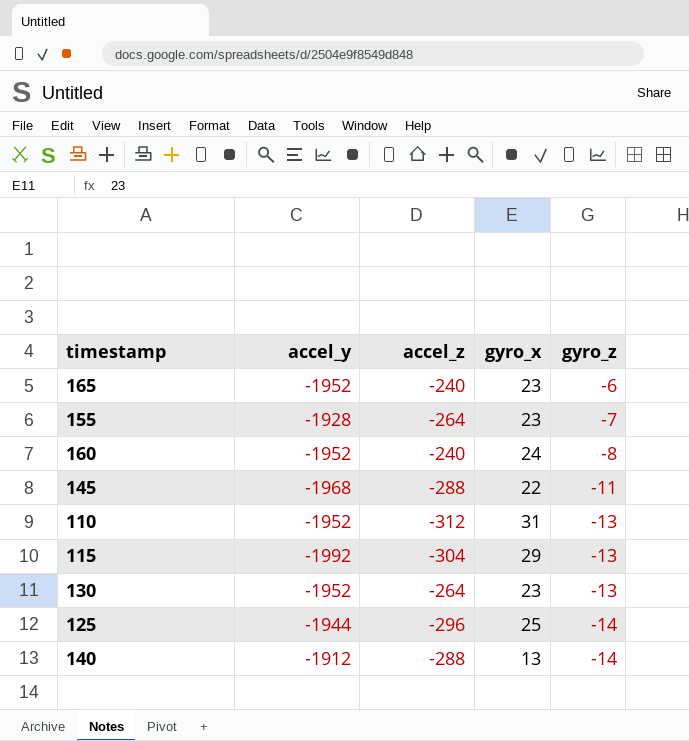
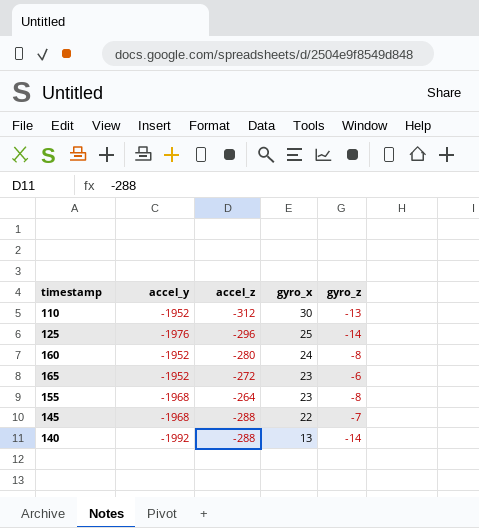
row order: gyro_z descending -> gyro_x descending
row 115: -1992 | -304 | 29 | -13 -> none
row 130: -1952 | -264 | 23 | -13 -> none
110 | gyro_x: 31 -> 30
125 | accel_y: -1944 -> -1976
160 | accel_z: -240 -> -280
165 | accel_z: -240 -> -272
155 | accel_y: -1928 -> -1968
155 | gyro_z: -7 -> -8
145 | gyro_z: -11 -> -7
140 | accel_y: -1912 -> -1992

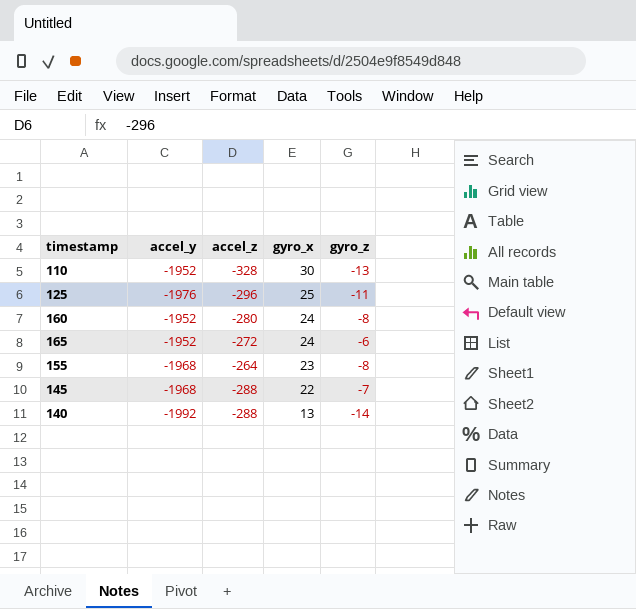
110 | accel_z: -312 -> -328
125 | gyro_z: -14 -> -11
165 | gyro_x: 23 -> 24

